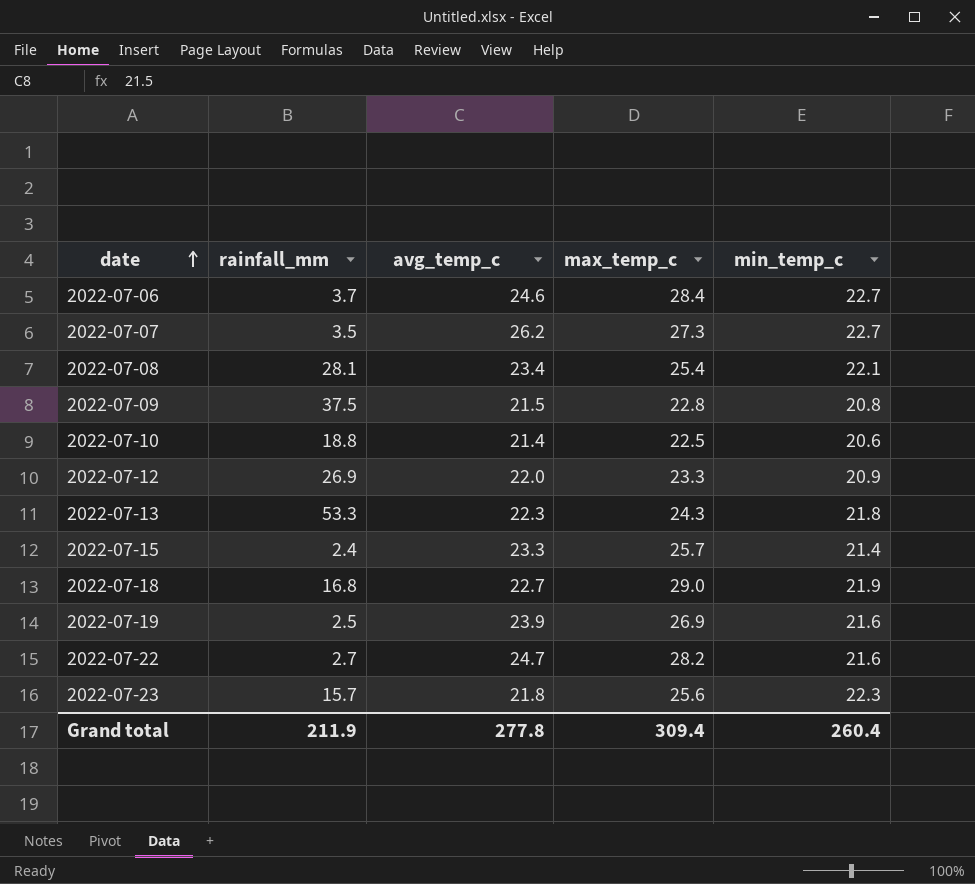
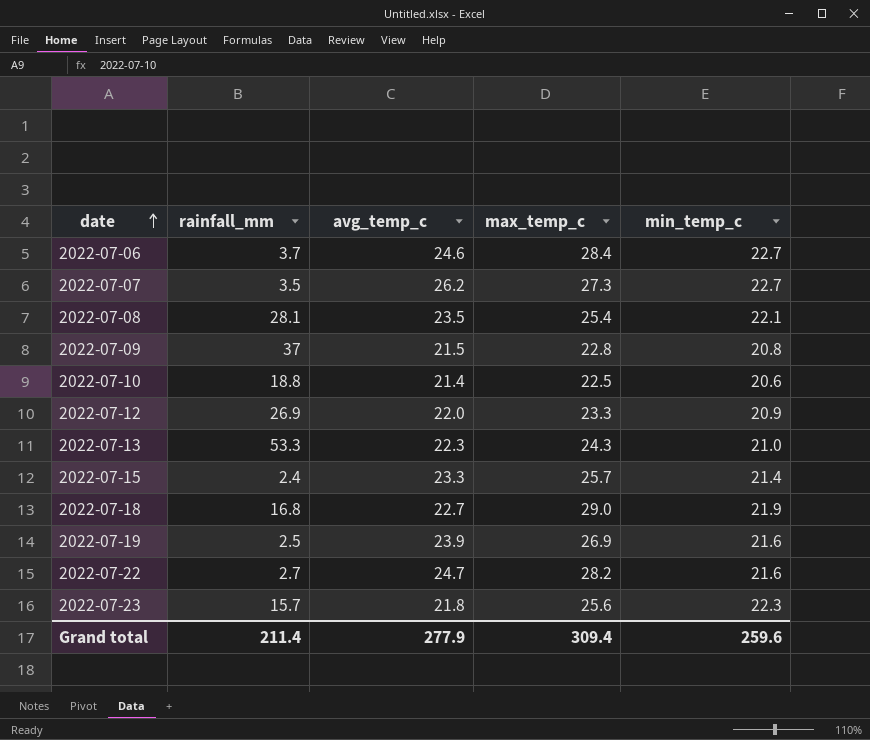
2022-07-08 | avg_temp_c: 23.4 -> 23.5
2022-07-09 | rainfall_mm: 37.5 -> 37
2022-07-13 | min_temp_c: 21.8 -> 21.0
Grand total | rainfall_mm: 211.9 -> 211.4
Grand total | avg_temp_c: 277.8 -> 277.9
Grand total | min_temp_c: 260.4 -> 259.6

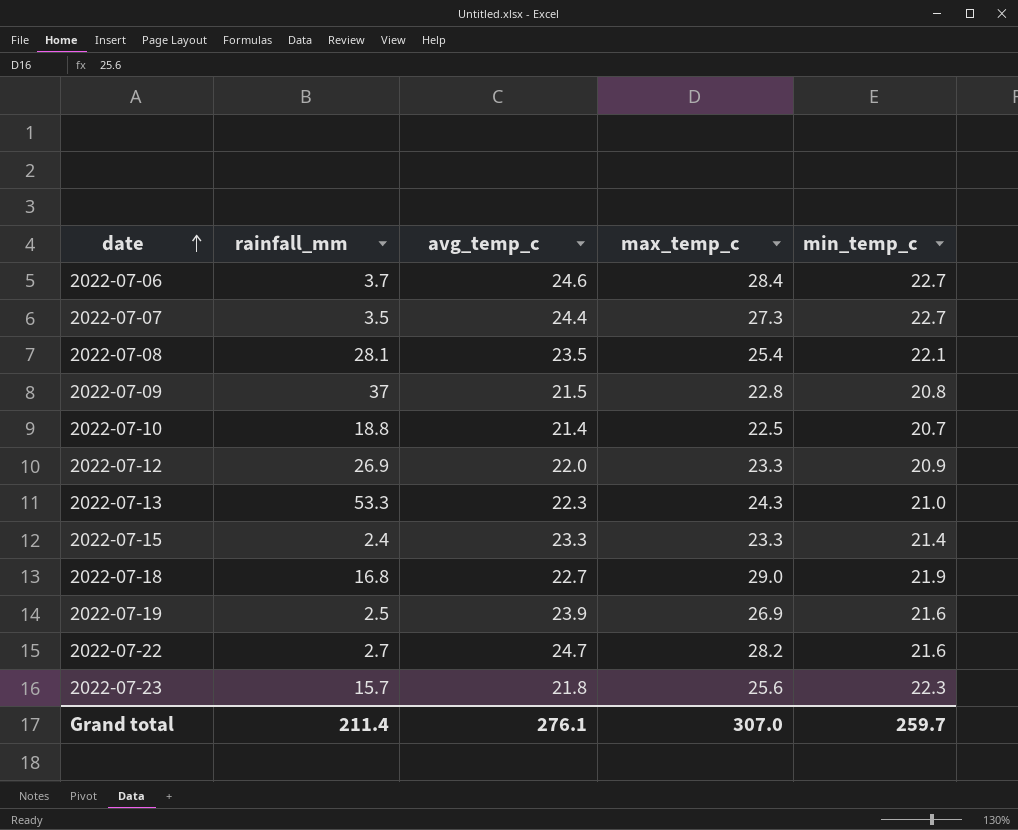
2022-07-07 | avg_temp_c: 26.2 -> 24.4
2022-07-10 | min_temp_c: 20.6 -> 20.7
2022-07-15 | max_temp_c: 25.7 -> 23.3
Grand total | avg_temp_c: 277.9 -> 276.1
Grand total | max_temp_c: 309.4 -> 307.0
Grand total | min_temp_c: 259.6 -> 259.7

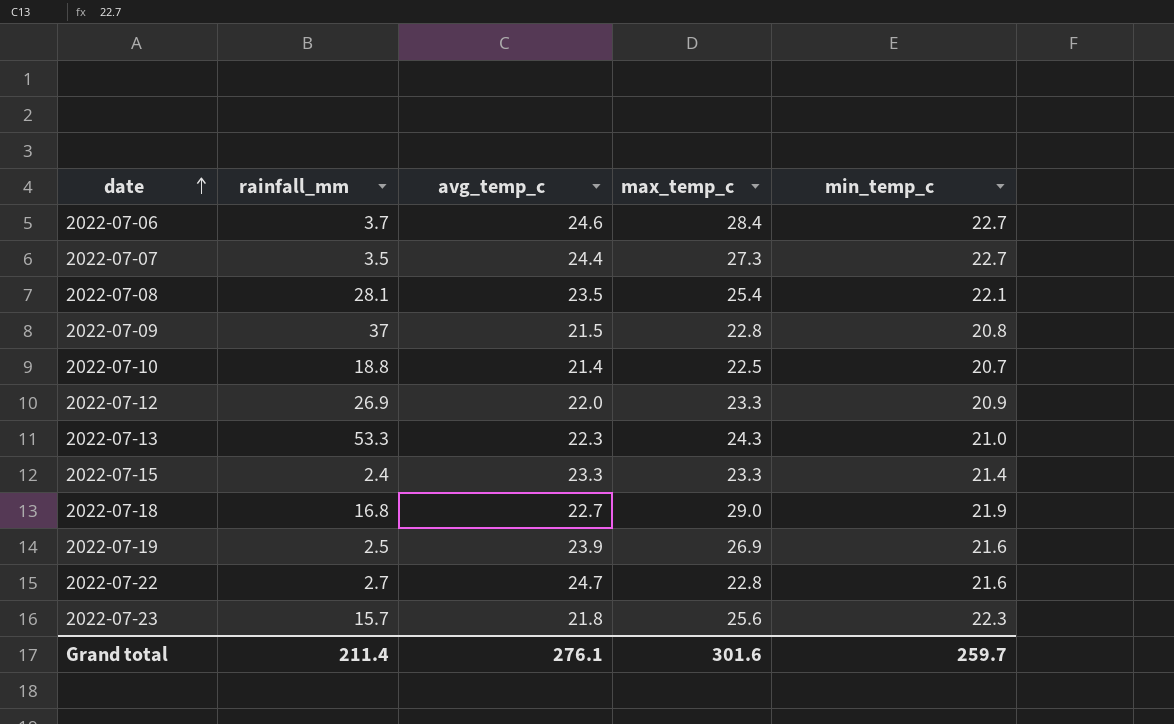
2022-07-22 | max_temp_c: 28.2 -> 22.8
Grand total | max_temp_c: 307.0 -> 301.6

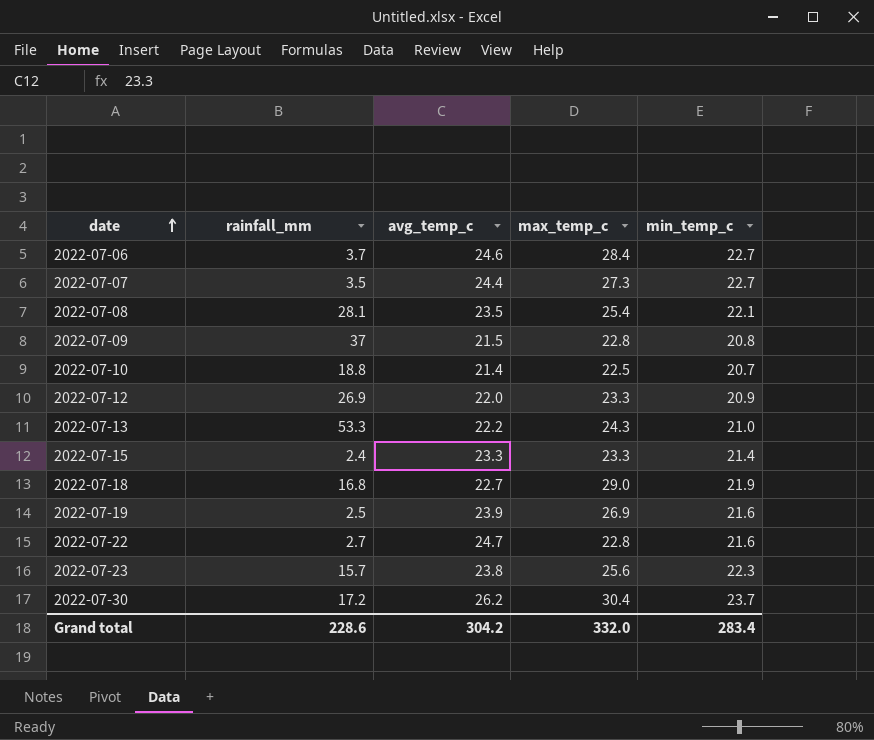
2022-07-13 | avg_temp_c: 22.3 -> 22.2
2022-07-23 | avg_temp_c: 21.8 -> 23.8
row 2022-07-30: none -> 17.2 | 26.2 | 30.4 | 23.7
Grand total | rainfall_mm: 211.4 -> 228.6
Grand total | avg_temp_c: 276.1 -> 304.2
Grand total | max_temp_c: 301.6 -> 332.0
Grand total | min_temp_c: 259.7 -> 283.4

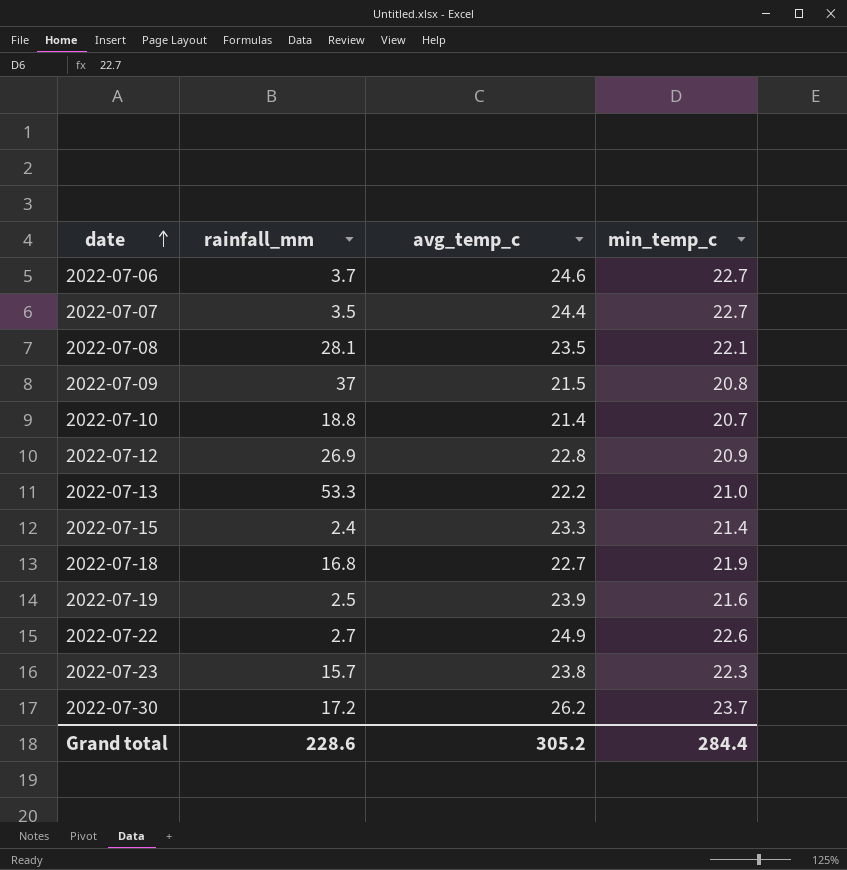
column max_temp_c | position: 4 -> none
2022-07-12 | avg_temp_c: 22.0 -> 22.8
2022-07-22 | avg_temp_c: 24.7 -> 24.9
2022-07-22 | min_temp_c: 21.6 -> 22.6
Grand total | avg_temp_c: 304.2 -> 305.2
Grand total | min_temp_c: 283.4 -> 284.4

